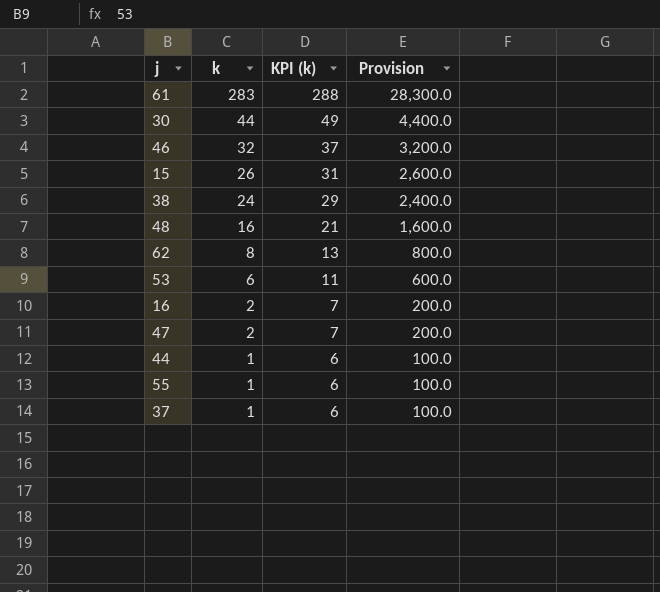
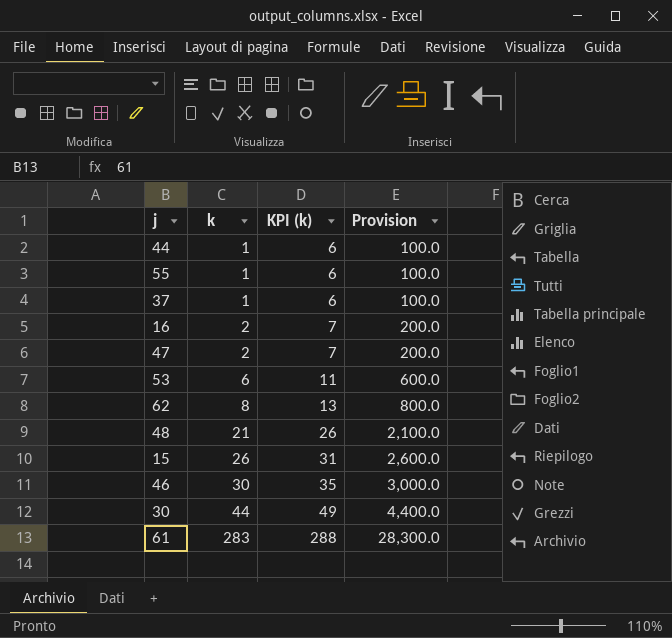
row order: k descending -> k ascending
row 38: 24 | 29 | 2,400.0 -> none
48 | k: 16 -> 21
48 | KPI (k): 21 -> 26
48 | Provision: 1,600.0 -> 2,100.0
46 | k: 32 -> 30
46 | KPI (k): 37 -> 35
46 | Provision: 3,200.0 -> 3,000.0

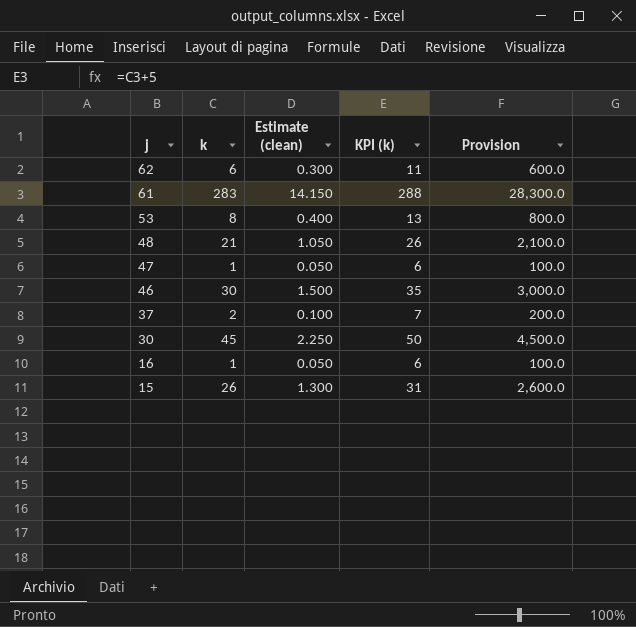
row order: k ascending -> j descending
column Estimate (clean) | formula: none -> [k] * 0.05
row 44: 1 | 6 | 100.0 -> none
row 55: 1 | 6 | 100.0 -> none
62 | k: 8 -> 6
62 | KPI (k): 13 -> 11
62 | Provision: 800.0 -> 600.0
53 | k: 6 -> 8
53 | KPI (k): 11 -> 13
53 | Provision: 600.0 -> 800.0
47 | k: 2 -> 1
47 | KPI (k): 7 -> 6
47 | Provision: 200.0 -> 100.0
37 | k: 1 -> 2
37 | KPI (k): 6 -> 7
37 | Provision: 100.0 -> 200.0
30 | k: 44 -> 45
30 | KPI (k): 49 -> 50
30 | Provision: 4,400.0 -> 4,500.0
16 | k: 2 -> 1
16 | KPI (k): 7 -> 6
16 | Provision: 200.0 -> 100.0

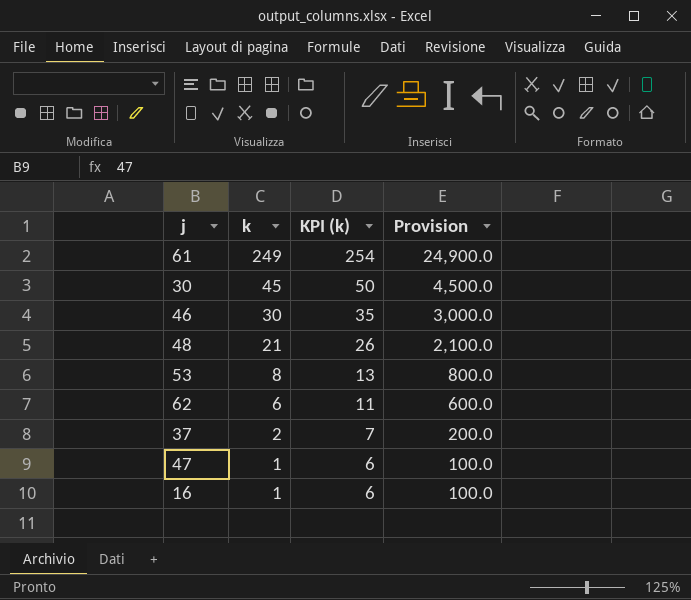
row order: j descending -> k descending
column Estimate (clean) | formula: [k] * 0.05 -> none
row 15: 26 | 1.300 | 31 | 2,600.0 -> none
61 | k: 283 -> 249
61 | KPI (k): 288 -> 254
61 | Provision: 28,300.0 -> 24,900.0

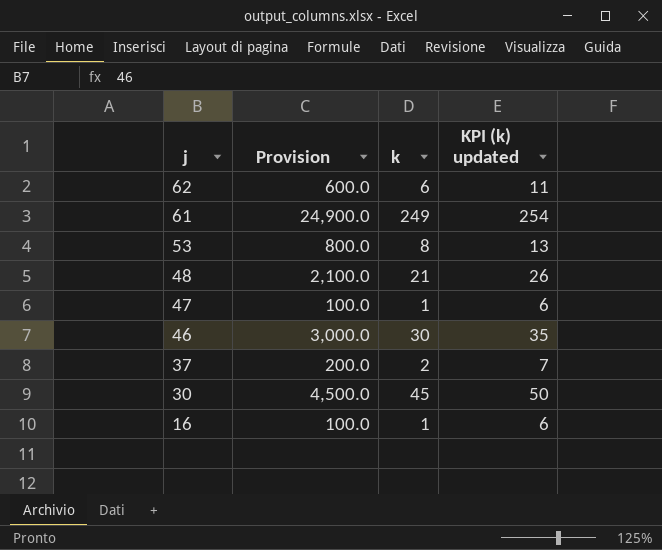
row order: k descending -> j descending
column Provision | position: 4 -> 2
column name: KPI (k) -> KPI (k) updated

